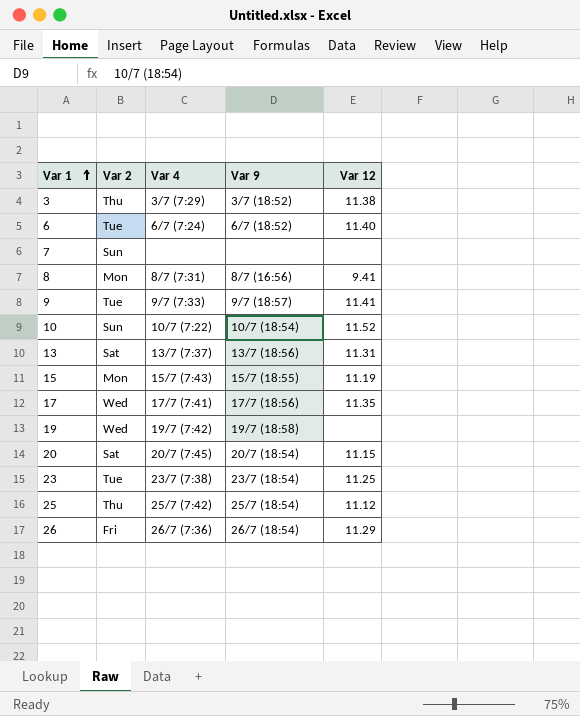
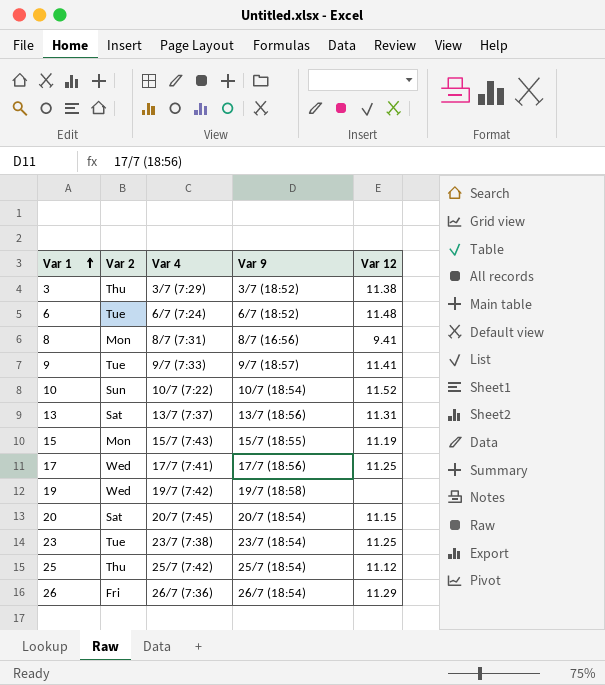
row 7: Sun | none | none | none -> none
6 | Var 12: 11.40 -> 11.48
17 | Var 12: 11.35 -> 11.25

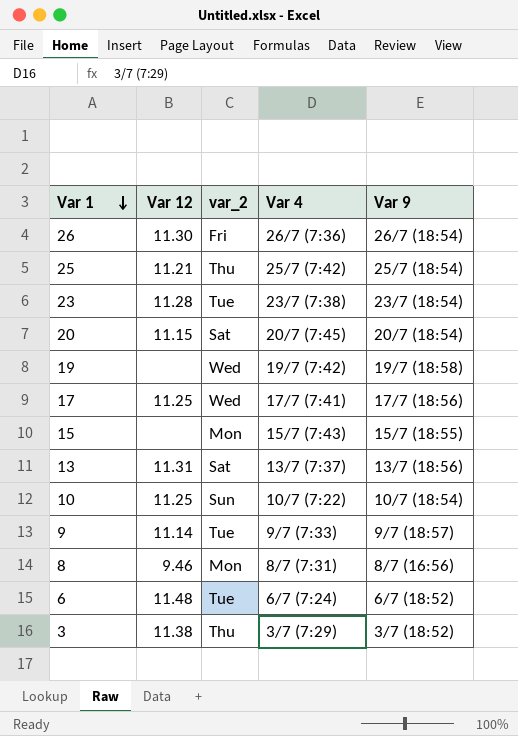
row order: Var 1 ascending -> Var 1 descending
column Var 12 | position: 5 -> 2
column name: Var 2 -> var_2
26 | Var 12: 11.29 -> 11.30
25 | Var 12: 11.12 -> 11.21
23 | Var 12: 11.25 -> 11.28
15 | Var 12: 11.19 -> none
10 | Var 12: 11.52 -> 11.25
9 | Var 12: 11.41 -> 11.14
8 | Var 12: 9.41 -> 9.46

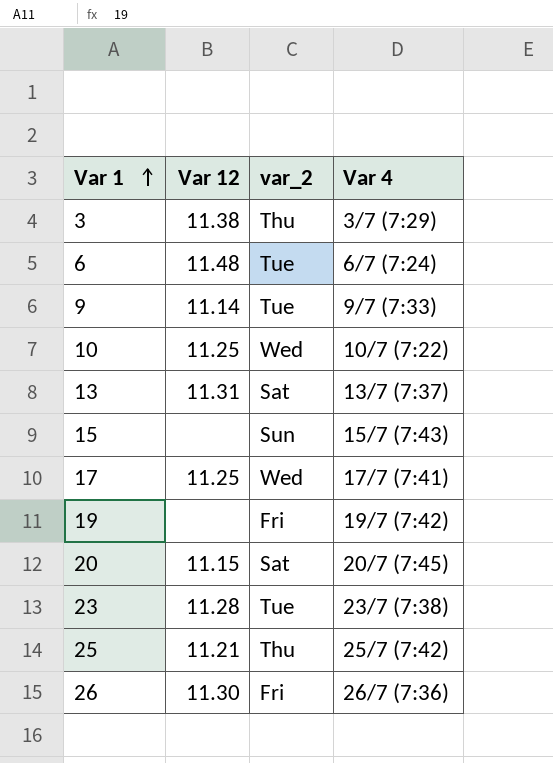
row order: Var 1 descending -> Var 1 ascending
column Var 9 | position: 5 -> none
row 8: 9.46 | Mon | 8/7 (7:31) | 8/7 (16:56) -> none
10 | var_2: Sun -> Wed
15 | var_2: Mon -> Sun
19 | var_2: Wed -> Fri

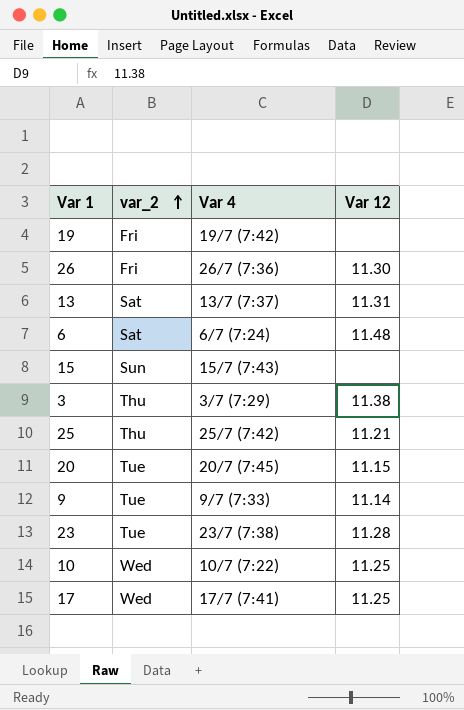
row order: Var 1 ascending -> var_2 ascending
column Var 12 | position: 2 -> 4
6 | var_2: Tue -> Sat
20 | var_2: Sat -> Tue

